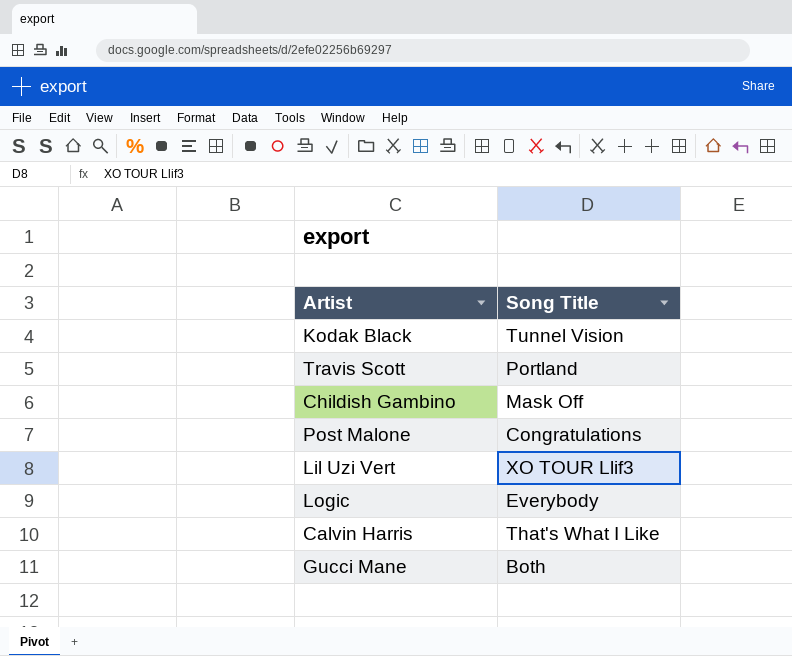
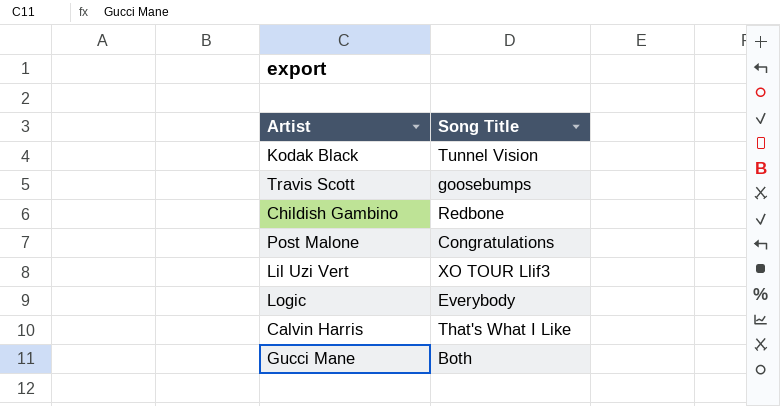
Travis Scott | Song Title: Portland -> goosebumps
Childish Gambino | Song Title: Mask Off -> Redbone

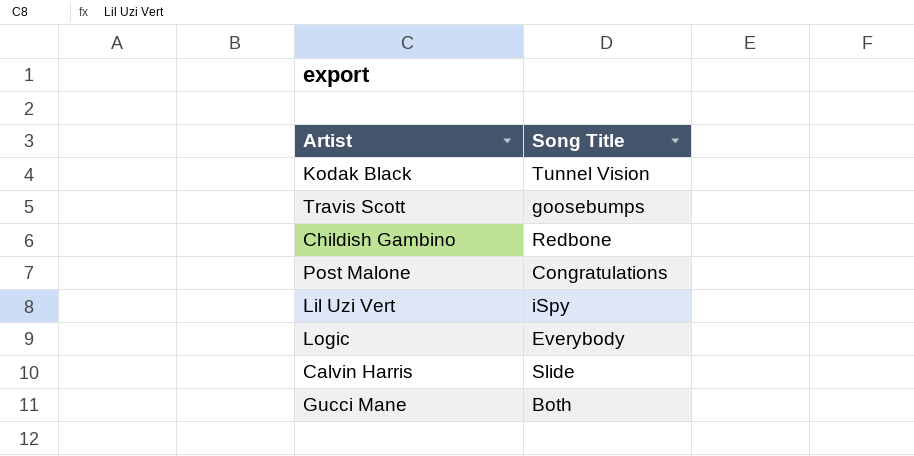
Lil Uzi Vert | Song Title: XO TOUR Llif3 -> iSpy
Calvin Harris | Song Title: That's What I Like -> Slide

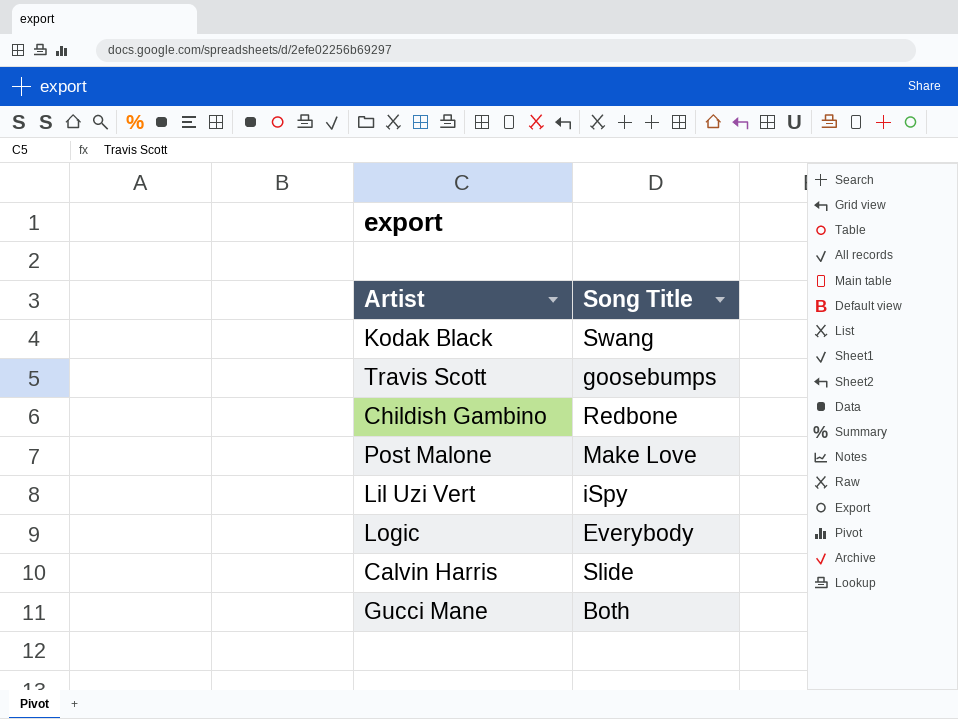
Kodak Black | Song Title: Tunnel Vision -> Swang
Post Malone | Song Title: Congratulations -> Make Love

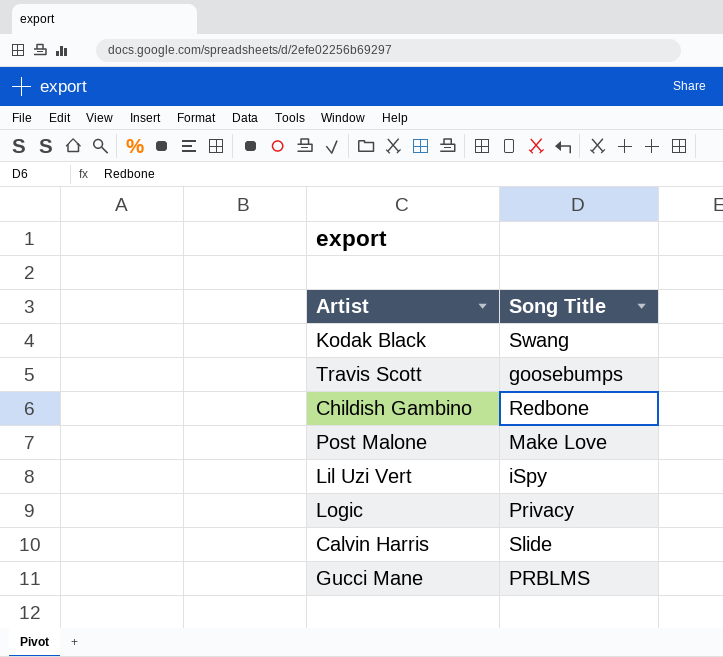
Logic | Song Title: Everybody -> Privacy
Gucci Mane | Song Title: Both -> PRBLMS

